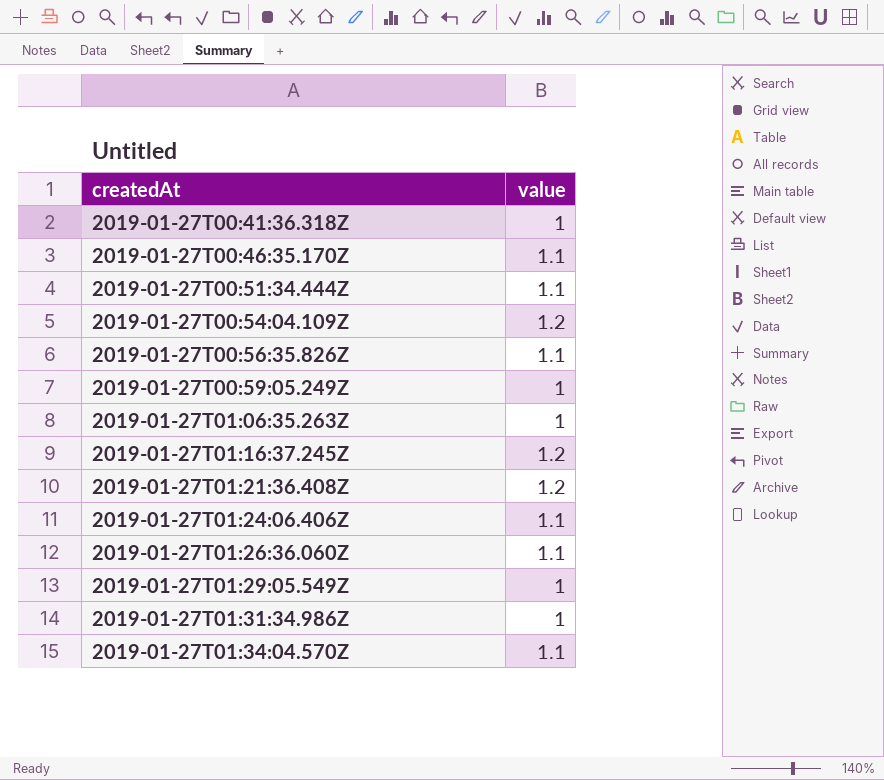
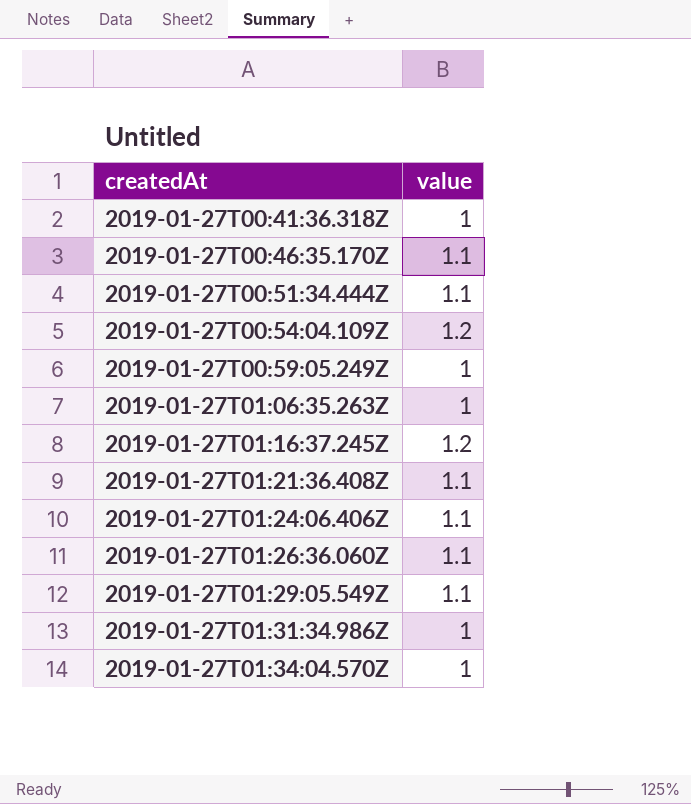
row 2019-01-27T00:56:35.826Z: 1.1 -> none
2019-01-27T01:21:36.408Z | value: 1.2 -> 1.1
2019-01-27T01:29:05.549Z | value: 1 -> 1.1
2019-01-27T01:34:04.570Z | value: 1.1 -> 1

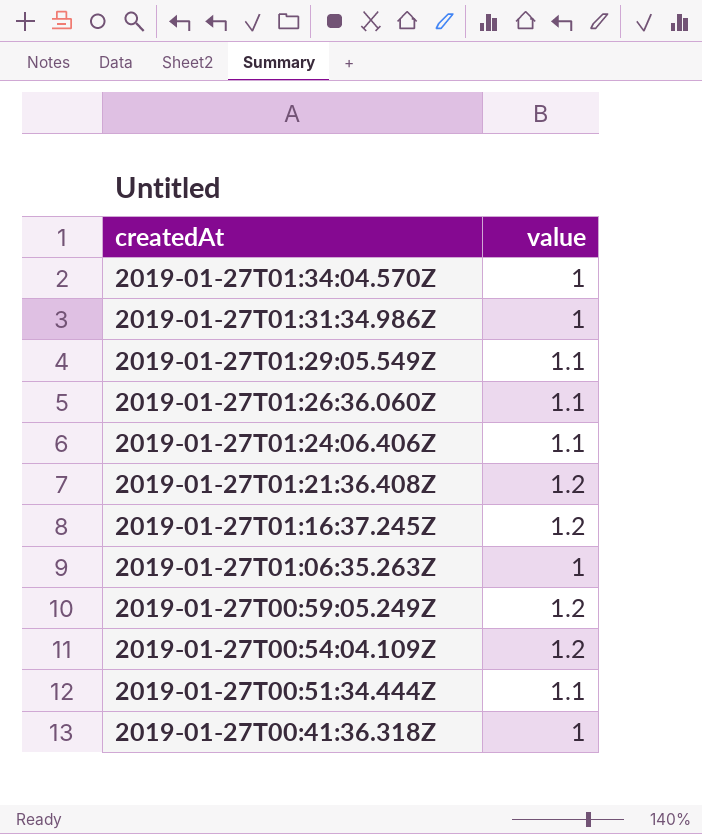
row order: createdAt ascending -> createdAt descending
row 2019-01-27T00:46:35.170Z: 1.1 -> none
2019-01-27T01:21:36.408Z | value: 1.1 -> 1.2
2019-01-27T00:59:05.249Z | value: 1 -> 1.2

